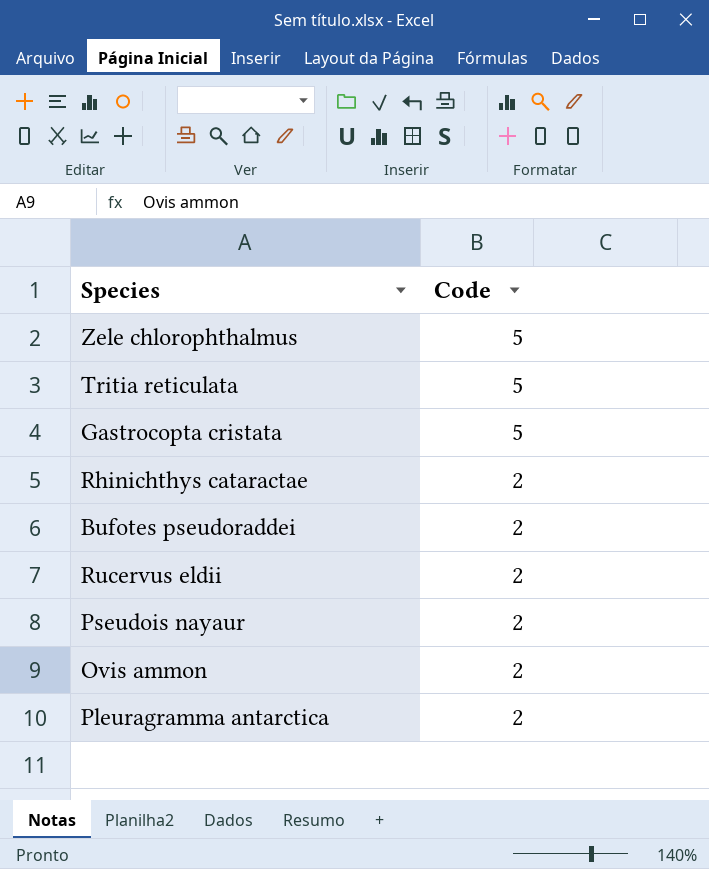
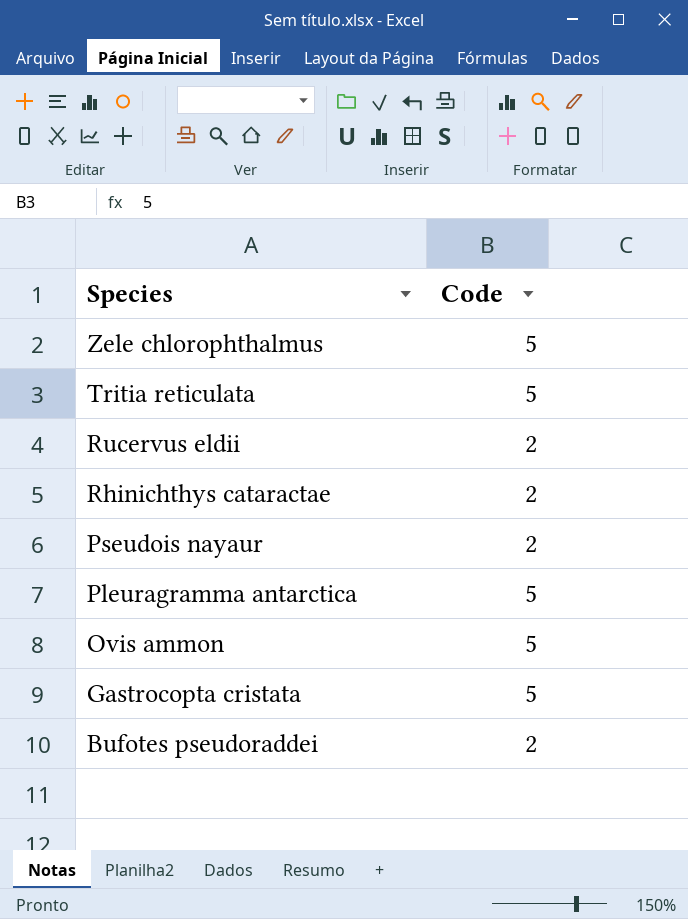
row order: Code descending -> Species descending
Pleuragramma antarctica | Code: 2 -> 5
Ovis ammon | Code: 2 -> 5

